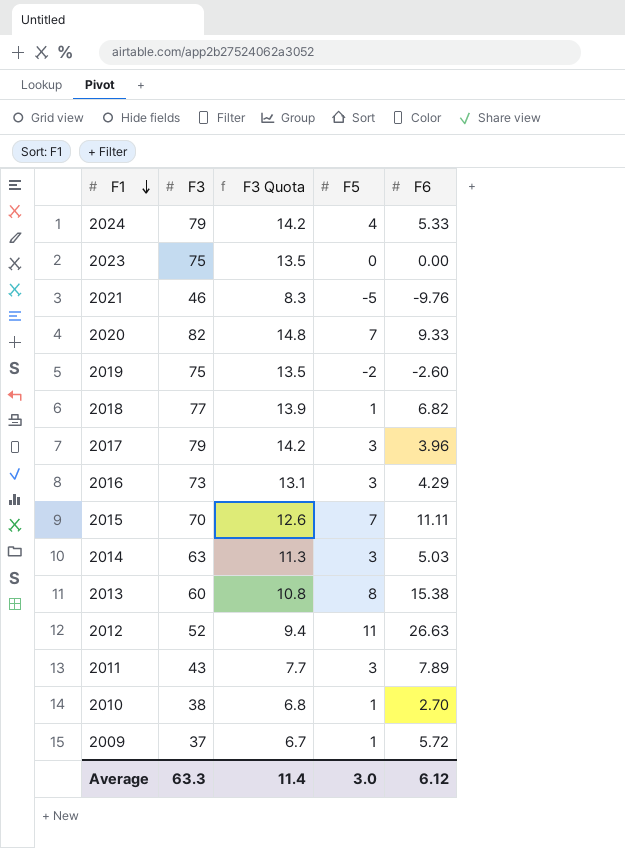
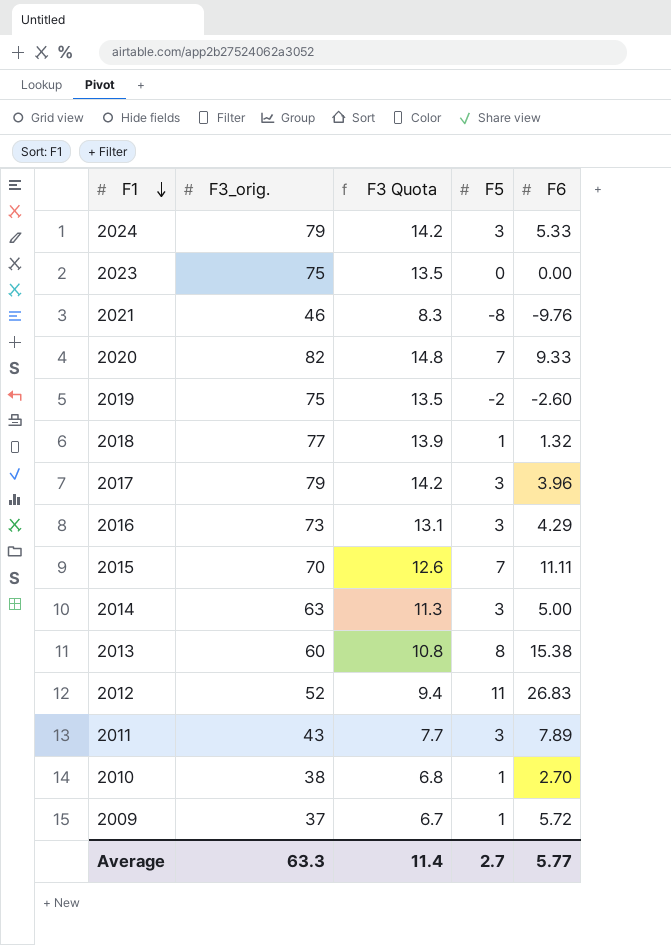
column name: F3 -> F3_orig.
2024 | F5: 4 -> 3
2021 | F5: -5 -> -8
2018 | F6: 6.82 -> 1.32
2014 | F6: 5.03 -> 5.00
2012 | F6: 26.63 -> 26.83
Average | F5: 3.0 -> 2.7
Average | F6: 6.12 -> 5.77

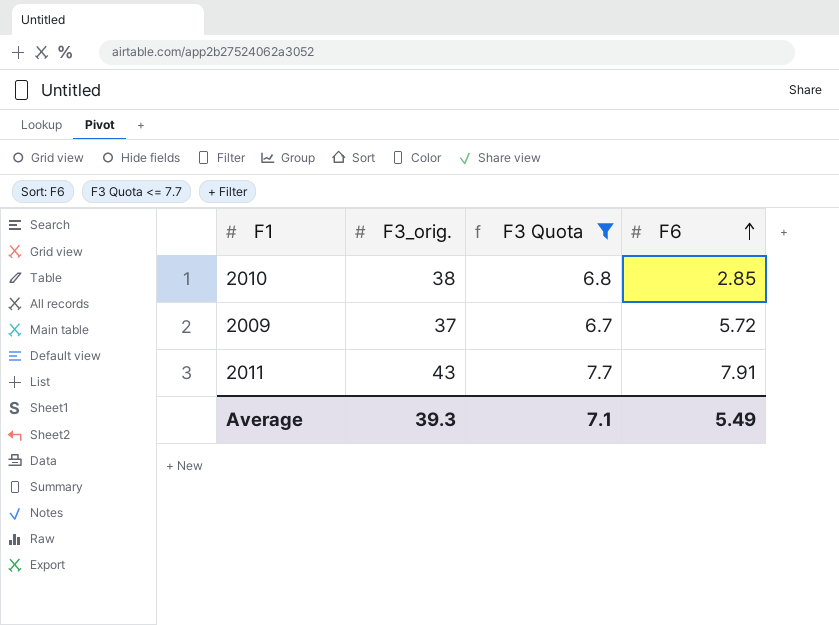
filter: none -> F3 Quota <= 7.7
row order: F1 descending -> F6 ascending
column F5 | position: 4 -> none
2010 | F6: 2.70 -> 2.85
2011 | F6: 7.89 -> 7.91
Average | F3_orig.: 63.3 -> 39.3
Average | F3 Quota: 11.4 -> 7.1
Average | F6: 5.77 -> 5.49

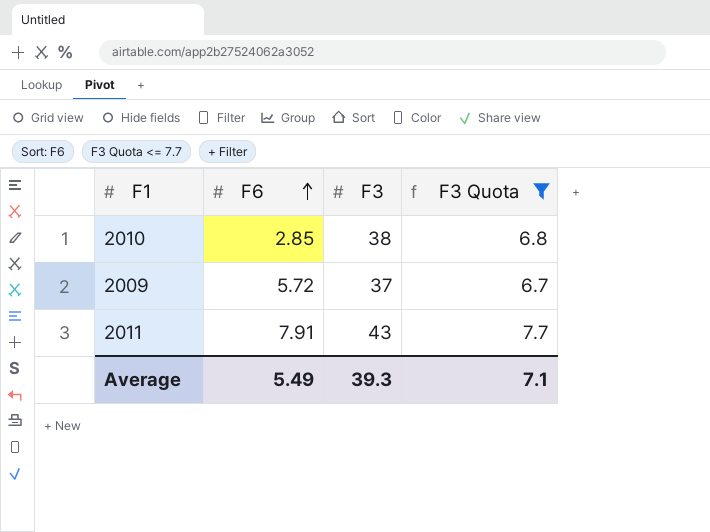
column F6 | position: 4 -> 2
column name: F3_orig. -> F3

